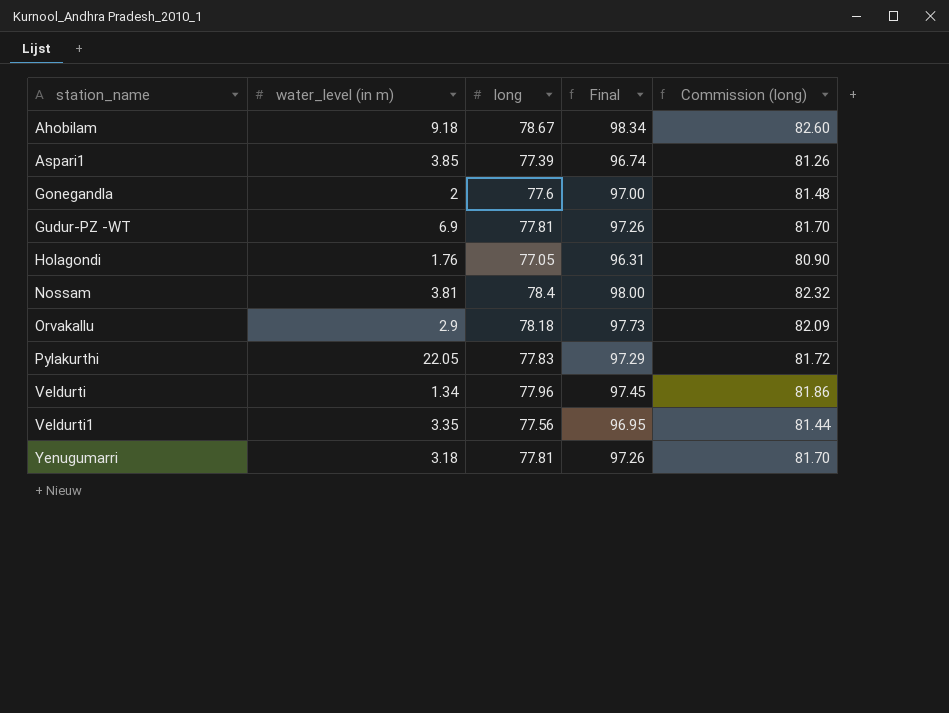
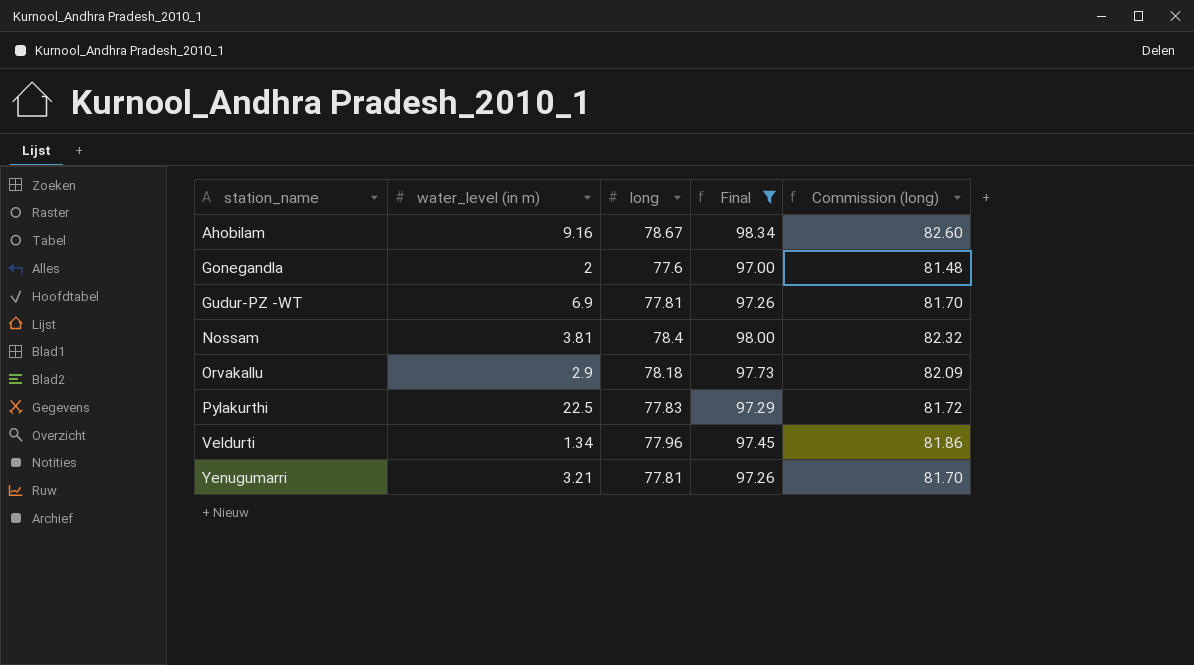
filter: none -> Final >= 97.00
Ahobilam | water_level (in m): 9.18 -> 9.16
Pylakurthi | water_level (in m): 22.05 -> 22.5
Yenugumarri | water_level (in m): 3.18 -> 3.21

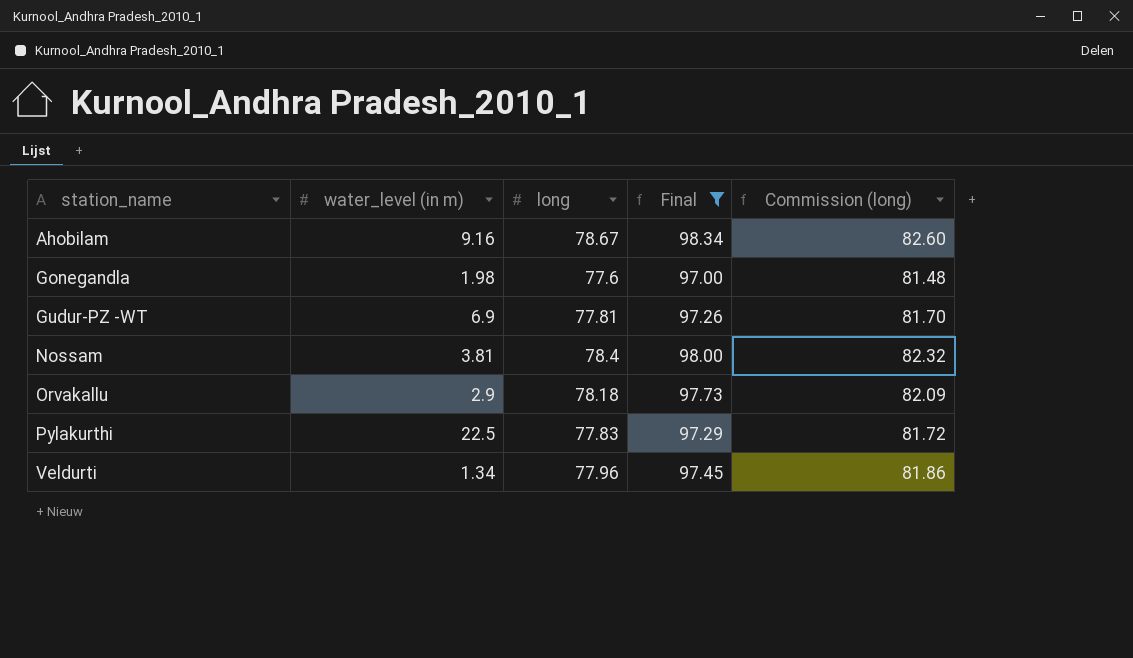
row Yenugumarri: 3.21 | 77.81 | 97.26 | 81.70 -> none
Gonegandla | water_level (in m): 2 -> 1.98

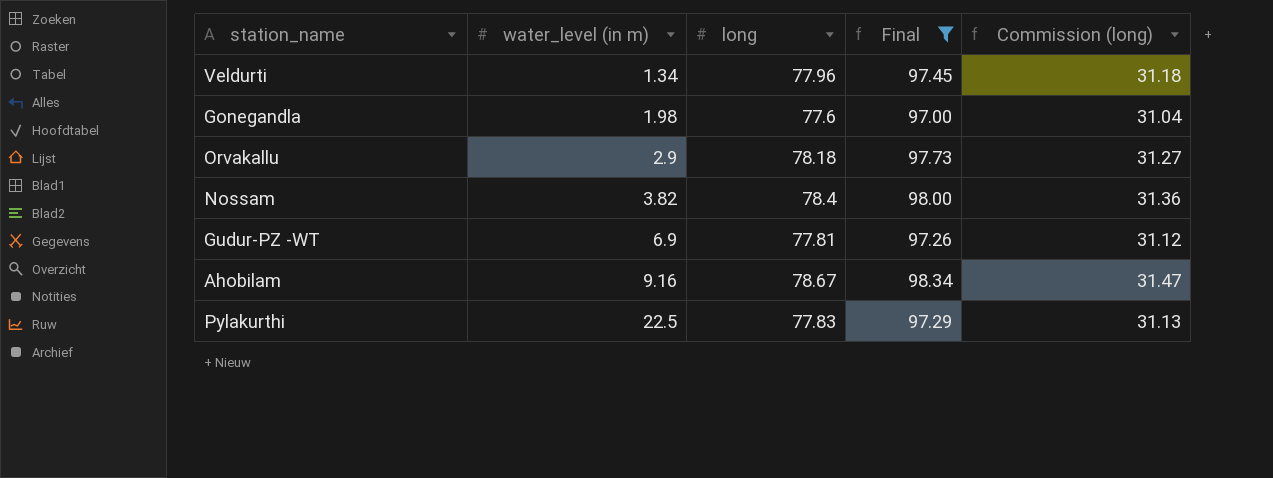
row order: station_name ascending -> water_level (in m) ascending
column Commission (long) | formula: [long] * 1.05 -> [long] * 0.4
Nossam | water_level (in m): 3.81 -> 3.82

